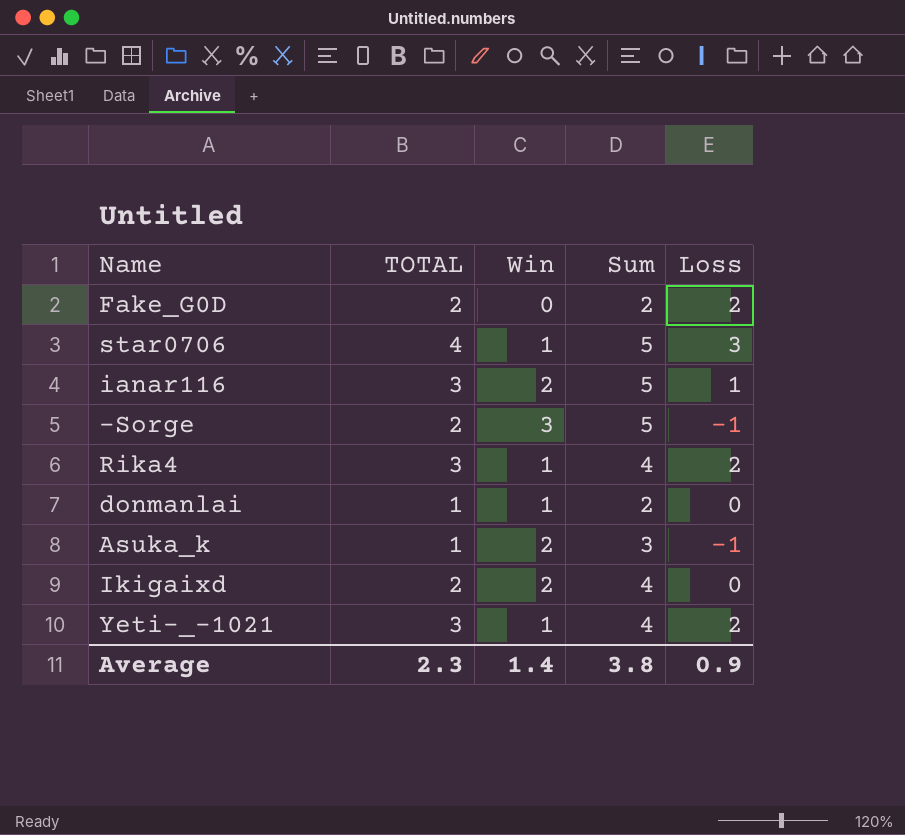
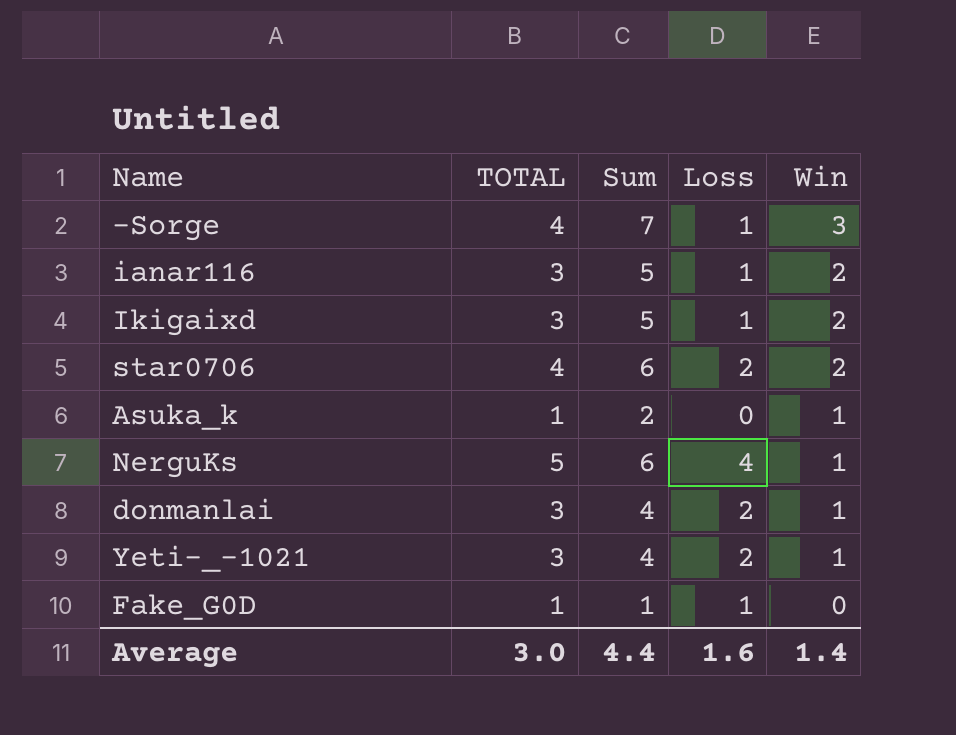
row order: none -> Win descending
column Win | position: 3 -> 5
row Rika4: 3 | 1 | 4 | 2 -> none
-Sorge | TOTAL: 2 -> 4
-Sorge | Sum: 5 -> 7
-Sorge | Loss: -1 -> 1
Ikigaixd | TOTAL: 2 -> 3
Ikigaixd | Sum: 4 -> 5
Ikigaixd | Loss: 0 -> 1
star0706 | Sum: 5 -> 6
star0706 | Loss: 3 -> 2
star0706 | Win: 1 -> 2
Asuka_k | Sum: 3 -> 2
Asuka_k | Loss: -1 -> 0
Asuka_k | Win: 2 -> 1
row NerguKs: none -> 5 | 6 | 4 | 1
donmanlai | TOTAL: 1 -> 3
donmanlai | Sum: 2 -> 4
donmanlai | Loss: 0 -> 2
Fake_G0D | TOTAL: 2 -> 1
Fake_G0D | Sum: 2 -> 1
Fake_G0D | Loss: 2 -> 1
Average | TOTAL: 2.3 -> 3.0
Average | Sum: 3.8 -> 4.4
Average | Loss: 0.9 -> 1.6

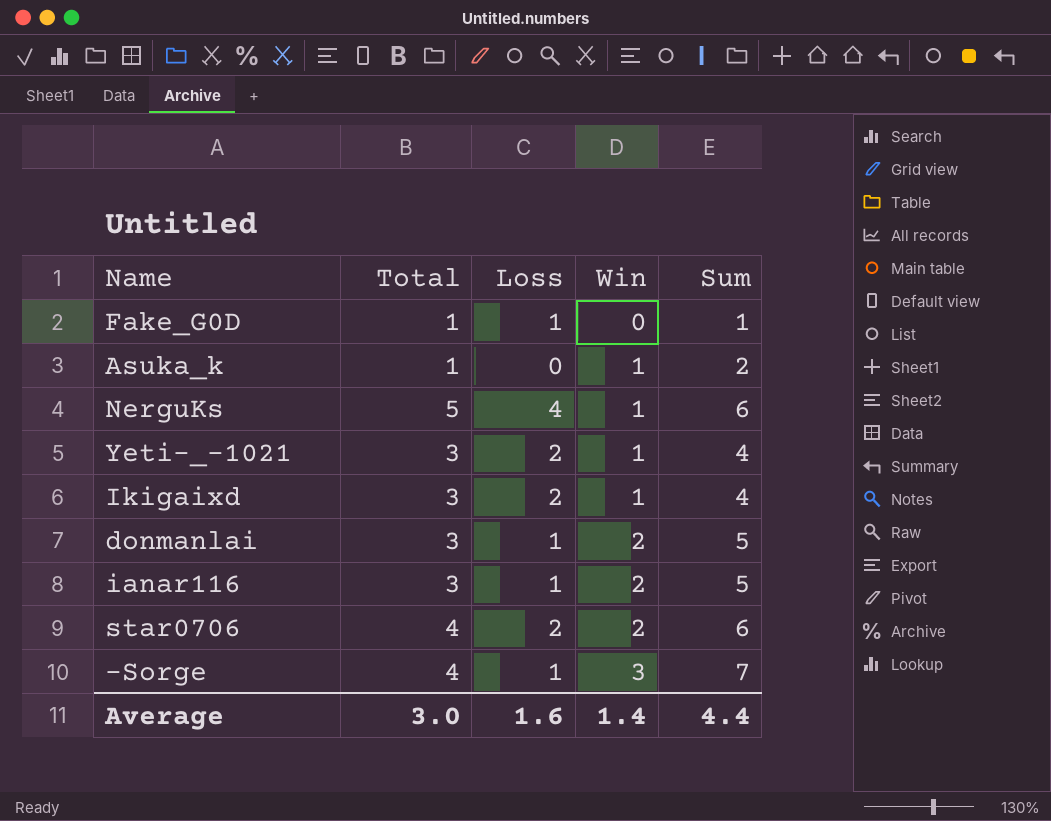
row order: Win descending -> Win ascending
column name: TOTAL -> Total
column Sum | position: 3 -> 5
Ikigaixd | Loss: 1 -> 2
Ikigaixd | Win: 2 -> 1
Ikigaixd | Sum: 5 -> 4
donmanlai | Loss: 2 -> 1
donmanlai | Win: 1 -> 2
donmanlai | Sum: 4 -> 5

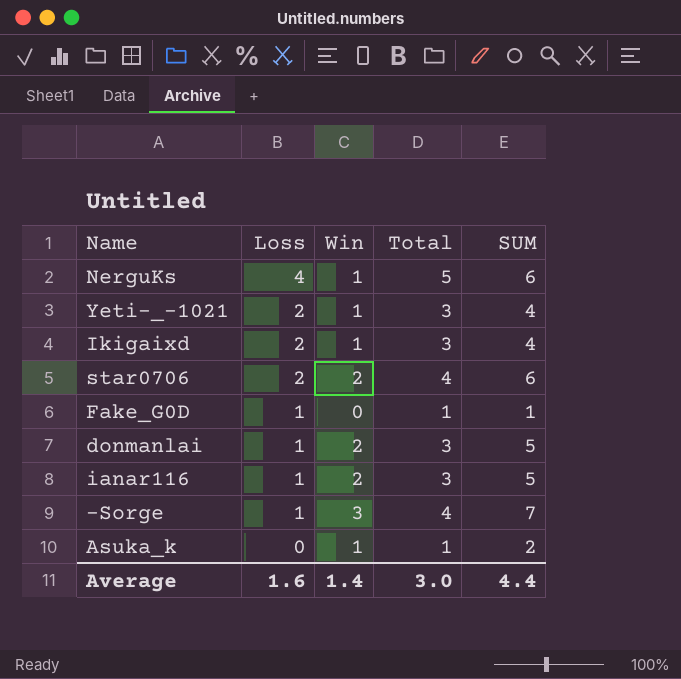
row order: Win ascending -> Loss descending
column Total | position: 2 -> 4
column name: Sum -> SUM

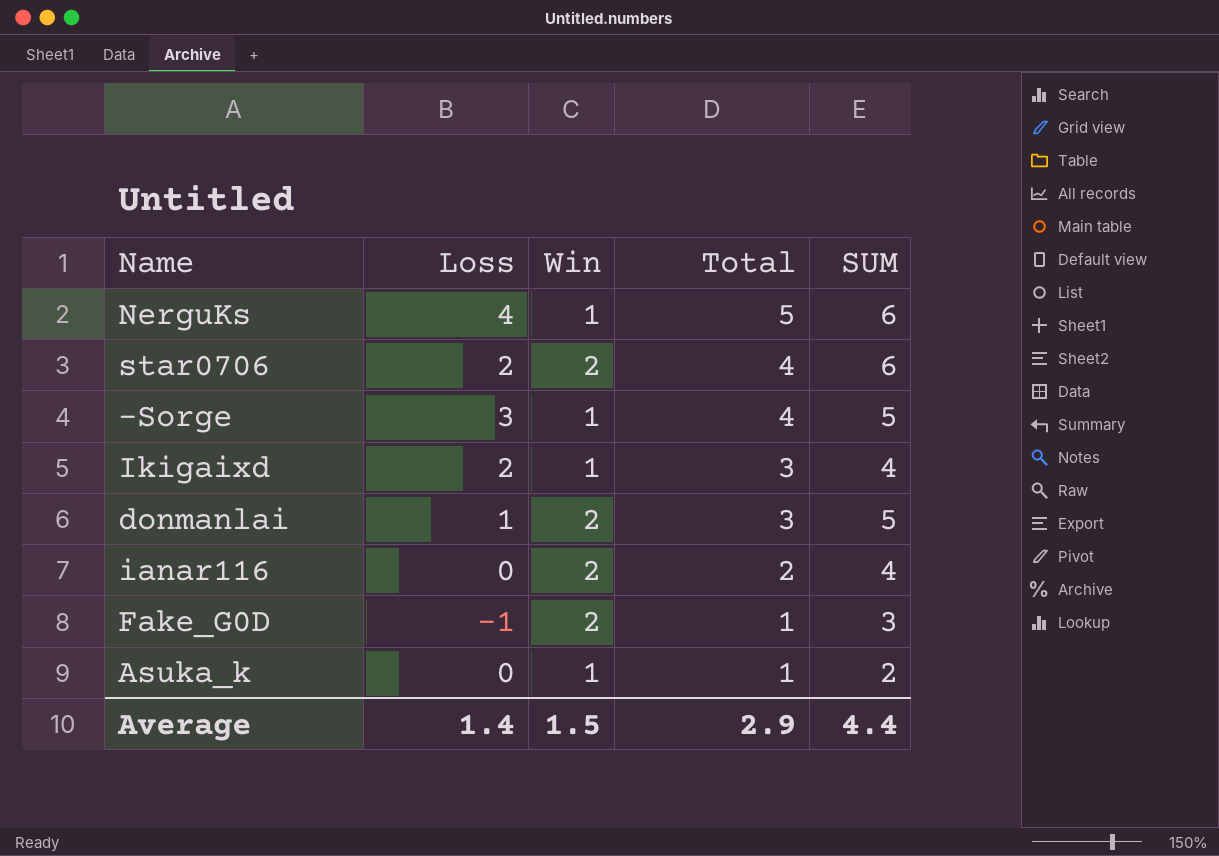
row order: Loss descending -> Total descending
row Yeti-_-1021: 2 | 1 | 3 | 4 -> none
-Sorge | Loss: 1 -> 3
-Sorge | Win: 3 -> 1
-Sorge | SUM: 7 -> 5
ianar116 | Loss: 1 -> 0
ianar116 | Total: 3 -> 2
ianar116 | SUM: 5 -> 4
Fake_G0D | Loss: 1 -> -1
Fake_G0D | Win: 0 -> 2
Fake_G0D | SUM: 1 -> 3
Average | Loss: 1.6 -> 1.4
Average | Win: 1.4 -> 1.5
Average | Total: 3.0 -> 2.9

